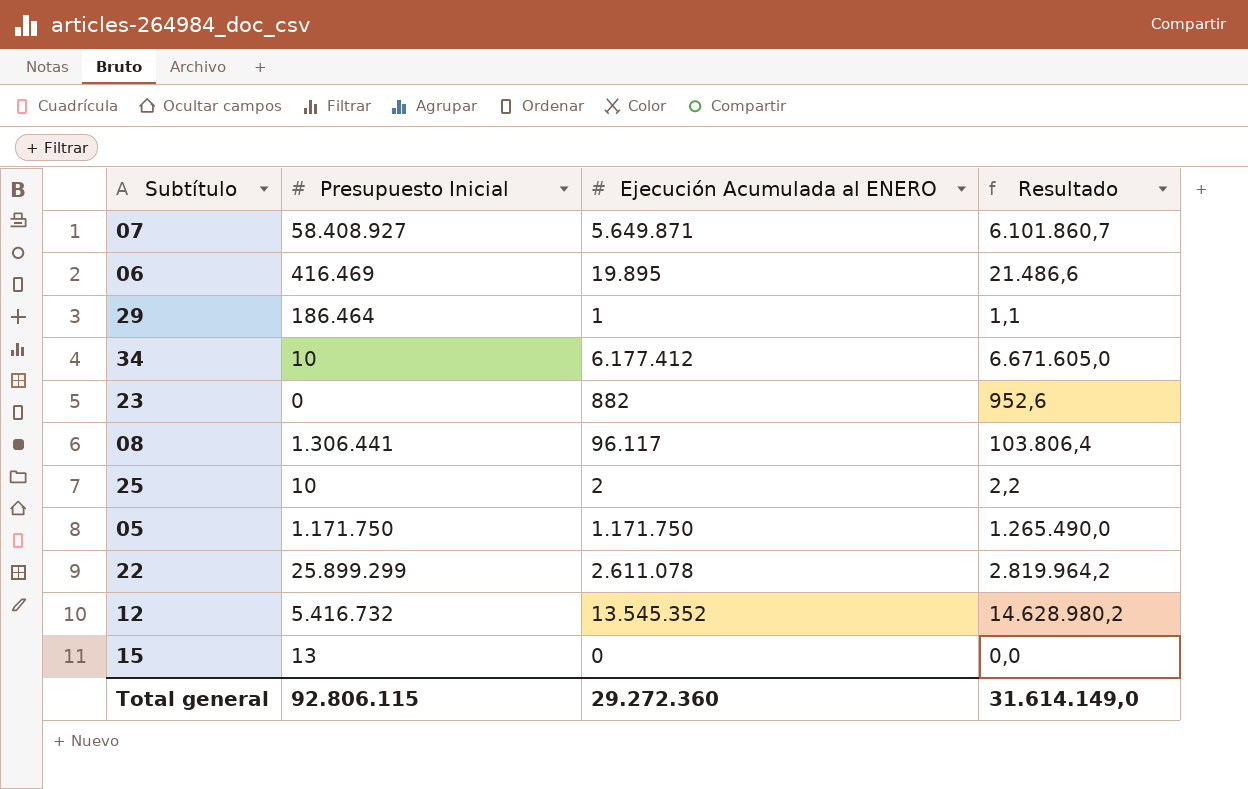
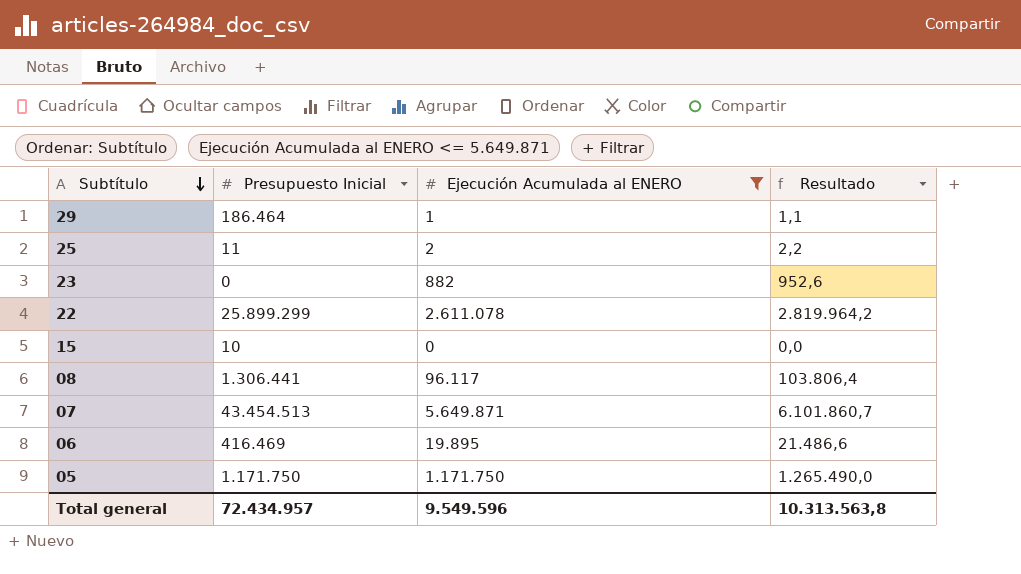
filter: none -> Ejecución Acumulada al ENERO <= 5.649.871
row order: none -> Subtítulo descending
25 | Presupuesto Inicial: 10 -> 11
15 | Presupuesto Inicial: 13 -> 10
07 | Presupuesto Inicial: 58.408.927 -> 43.454.513
Total general | Presupuesto Inicial: 92.806.115 -> 72.434.957
Total general | Ejecución Acumulada al ENERO: 29.272.360 -> 9.549.596
Total general | Resultado: 31.614.149,0 -> 10.313.563,8

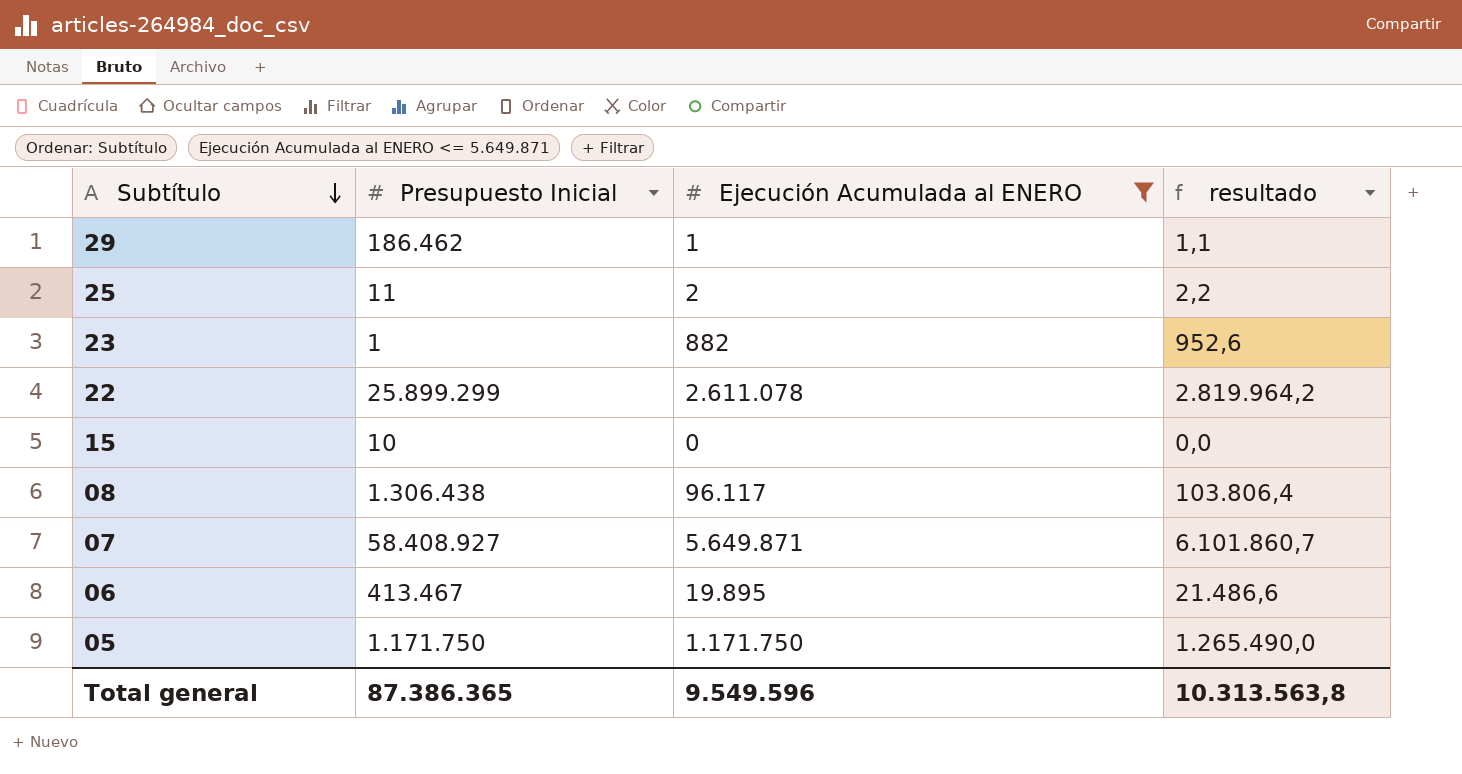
column name: Resultado -> resultado
29 | Presupuesto Inicial: 186.464 -> 186.462
23 | Presupuesto Inicial: 0 -> 1
08 | Presupuesto Inicial: 1.306.441 -> 1.306.438
07 | Presupuesto Inicial: 43.454.513 -> 58.408.927
06 | Presupuesto Inicial: 416.469 -> 413.467
Total general | Presupuesto Inicial: 72.434.957 -> 87.386.365

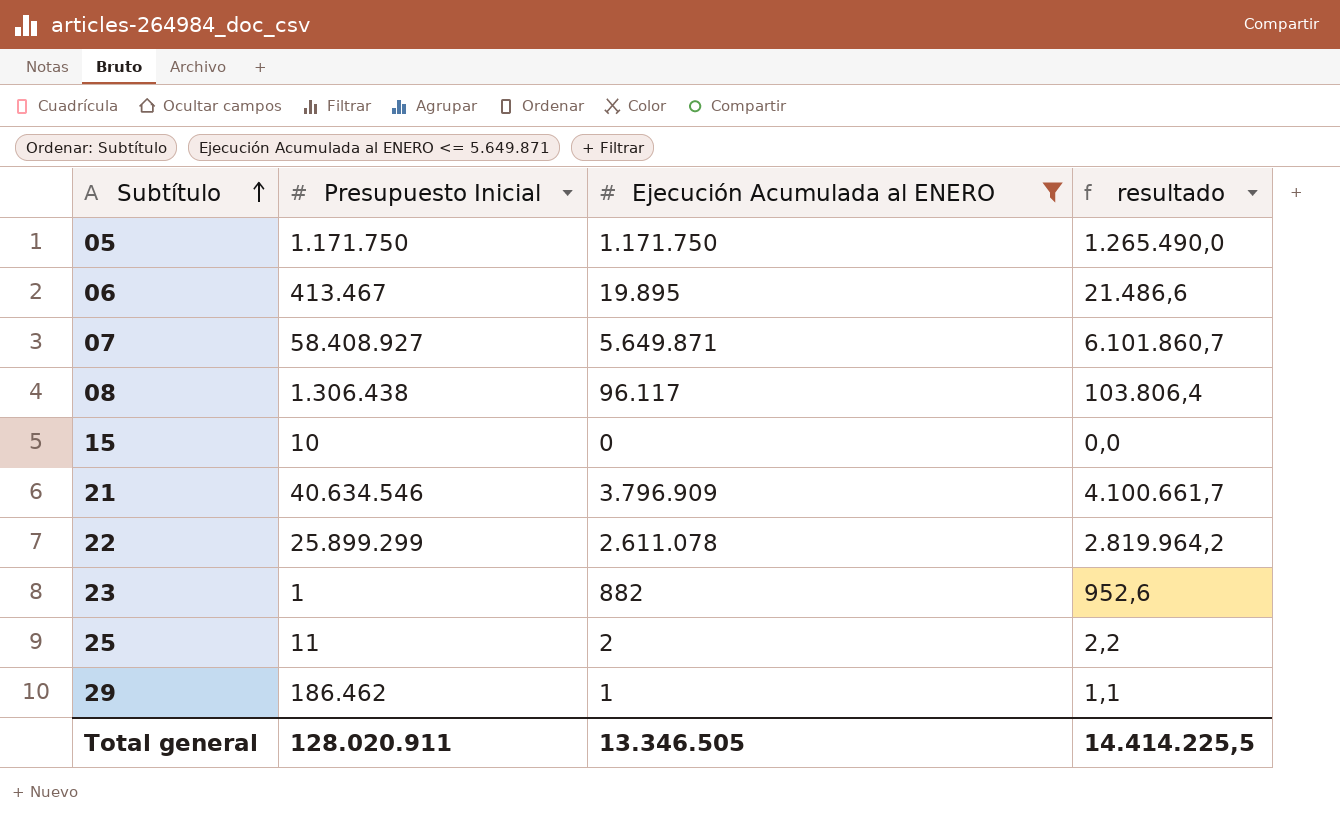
row order: Subtítulo descending -> Subtítulo ascending
row 21: none -> 40.634.546 | 3.796.909 | 4.100.661,7
Total general | Presupuesto Inicial: 87.386.365 -> 128.020.911
Total general | Ejecución Acumulada al ENERO: 9.549.596 -> 13.346.505
Total general | resultado: 10.313.563,8 -> 14.414.225,5

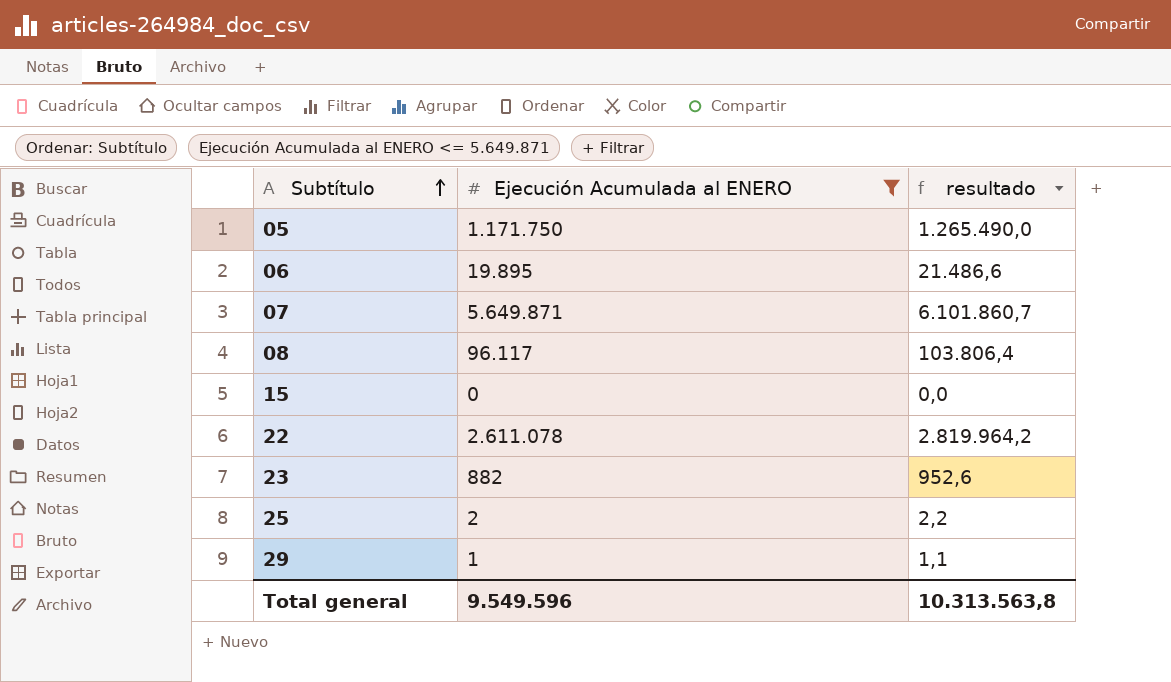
column Presupuesto Inicial | position: 2 -> none
row 21: 40.634.546 | 3.796.909 | 4.100.661,7 -> none
Total general | Ejecución Acumulada al ENERO: 13.346.505 -> 9.549.596
Total general | resultado: 14.414.225,5 -> 10.313.563,8

